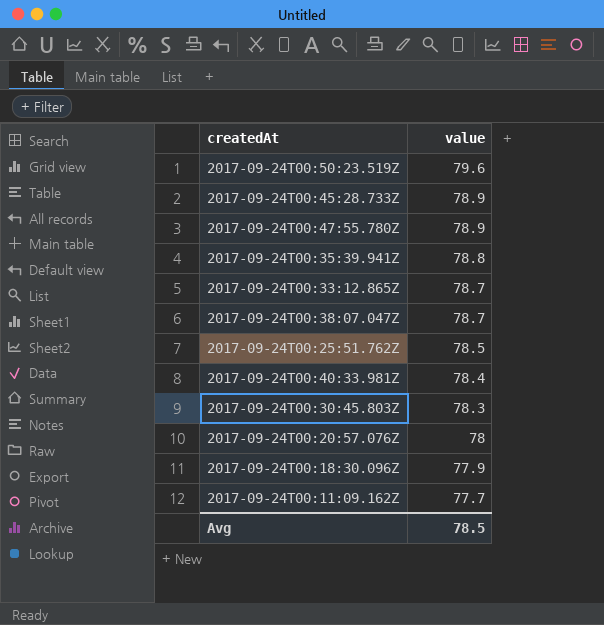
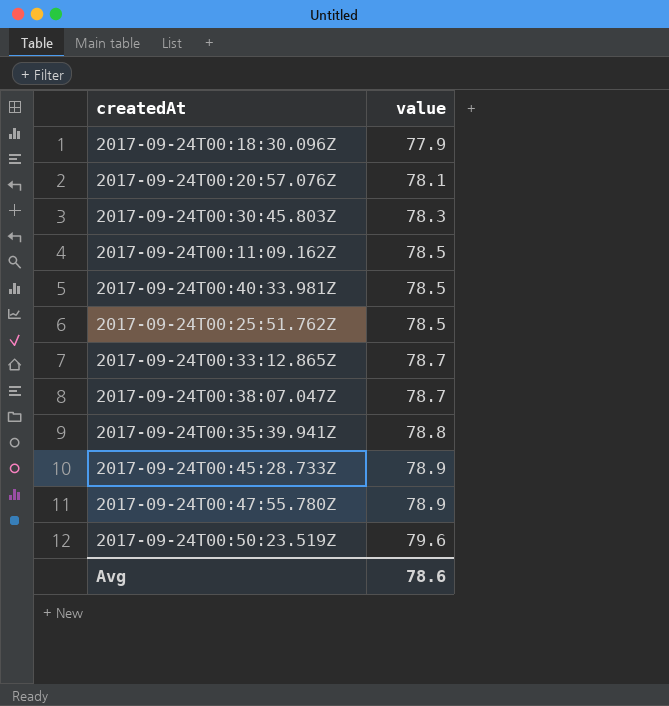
row order: value descending -> value ascending
2017-09-24T00:20:57.076Z | value: 78 -> 78.1
2017-09-24T00:11:09.162Z | value: 77.7 -> 78.5
2017-09-24T00:40:33.981Z | value: 78.4 -> 78.5
Avg | value: 78.5 -> 78.6

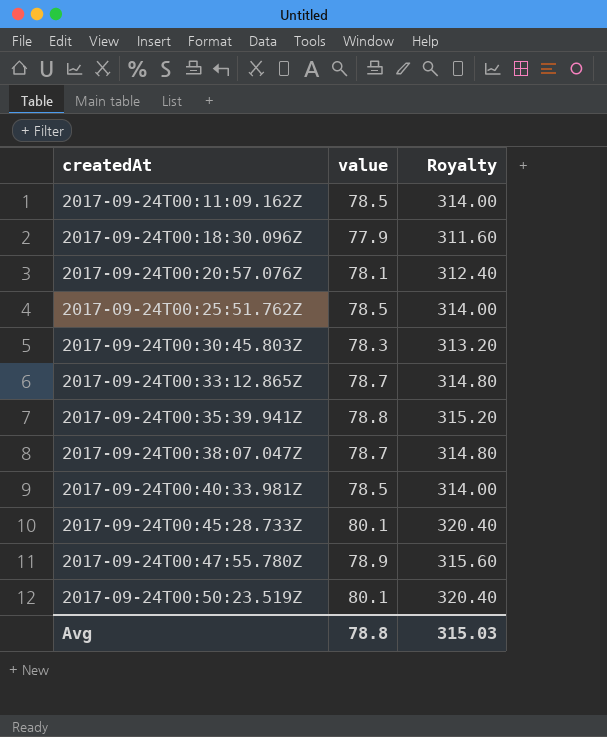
row order: value ascending -> createdAt ascending
column Royalty | formula: none -> [value] * 4
2017-09-24T00:45:28.733Z | value: 78.9 -> 80.1
2017-09-24T00:50:23.519Z | value: 79.6 -> 80.1
Avg | value: 78.6 -> 78.8

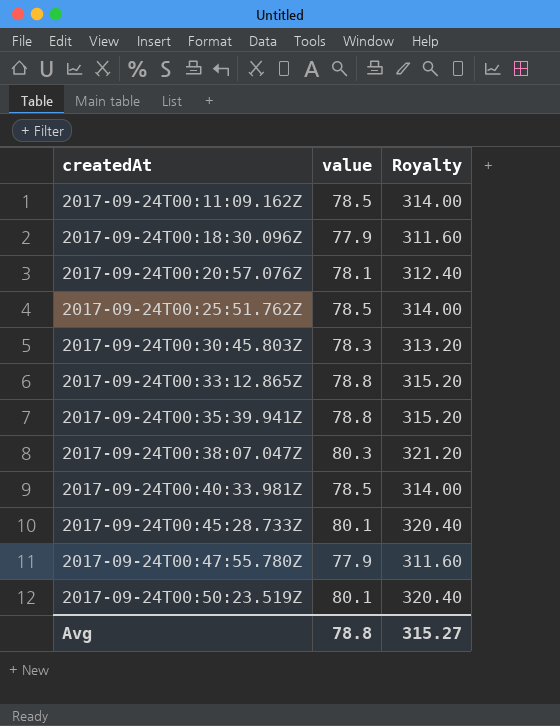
2017-09-24T00:33:12.865Z | value: 78.7 -> 78.8
2017-09-24T00:33:12.865Z | Royalty: 314.80 -> 315.20
2017-09-24T00:38:07.047Z | value: 78.7 -> 80.3
2017-09-24T00:38:07.047Z | Royalty: 314.80 -> 321.20
2017-09-24T00:47:55.780Z | value: 78.9 -> 77.9
2017-09-24T00:47:55.780Z | Royalty: 315.60 -> 311.60
Avg | Royalty: 315.03 -> 315.27

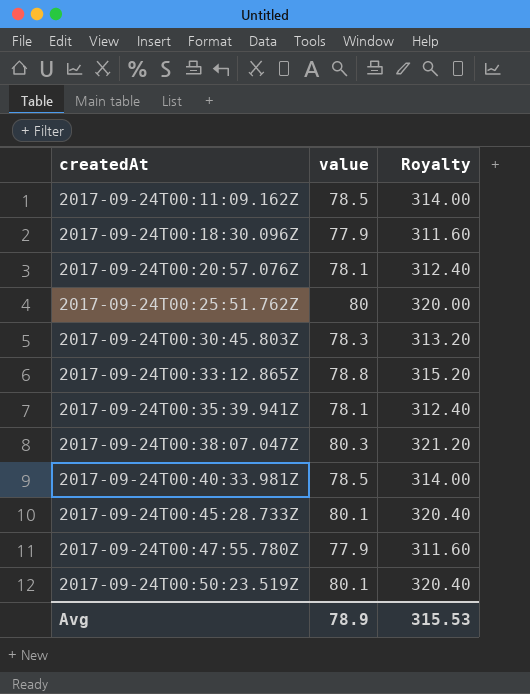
2017-09-24T00:25:51.762Z | value: 78.5 -> 80
2017-09-24T00:25:51.762Z | Royalty: 314.00 -> 320.00
2017-09-24T00:35:39.941Z | value: 78.8 -> 78.1
2017-09-24T00:35:39.941Z | Royalty: 315.20 -> 312.40
Avg | value: 78.8 -> 78.9
Avg | Royalty: 315.27 -> 315.53

